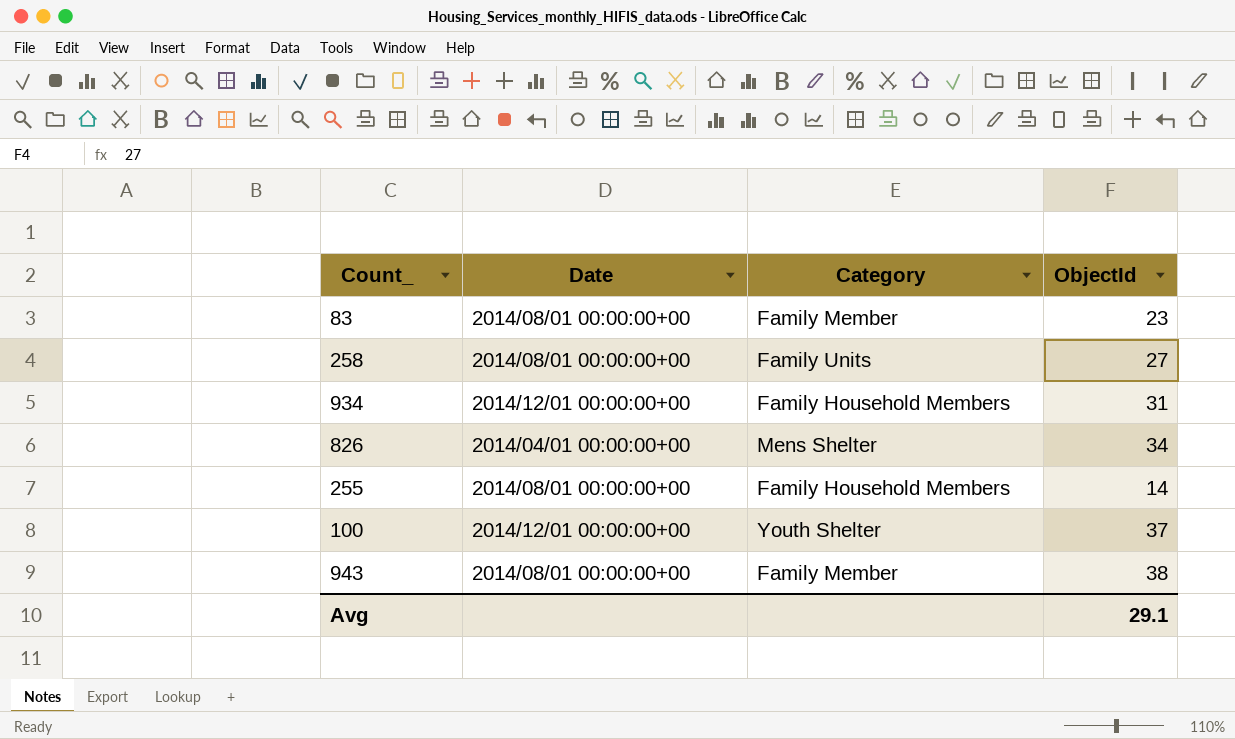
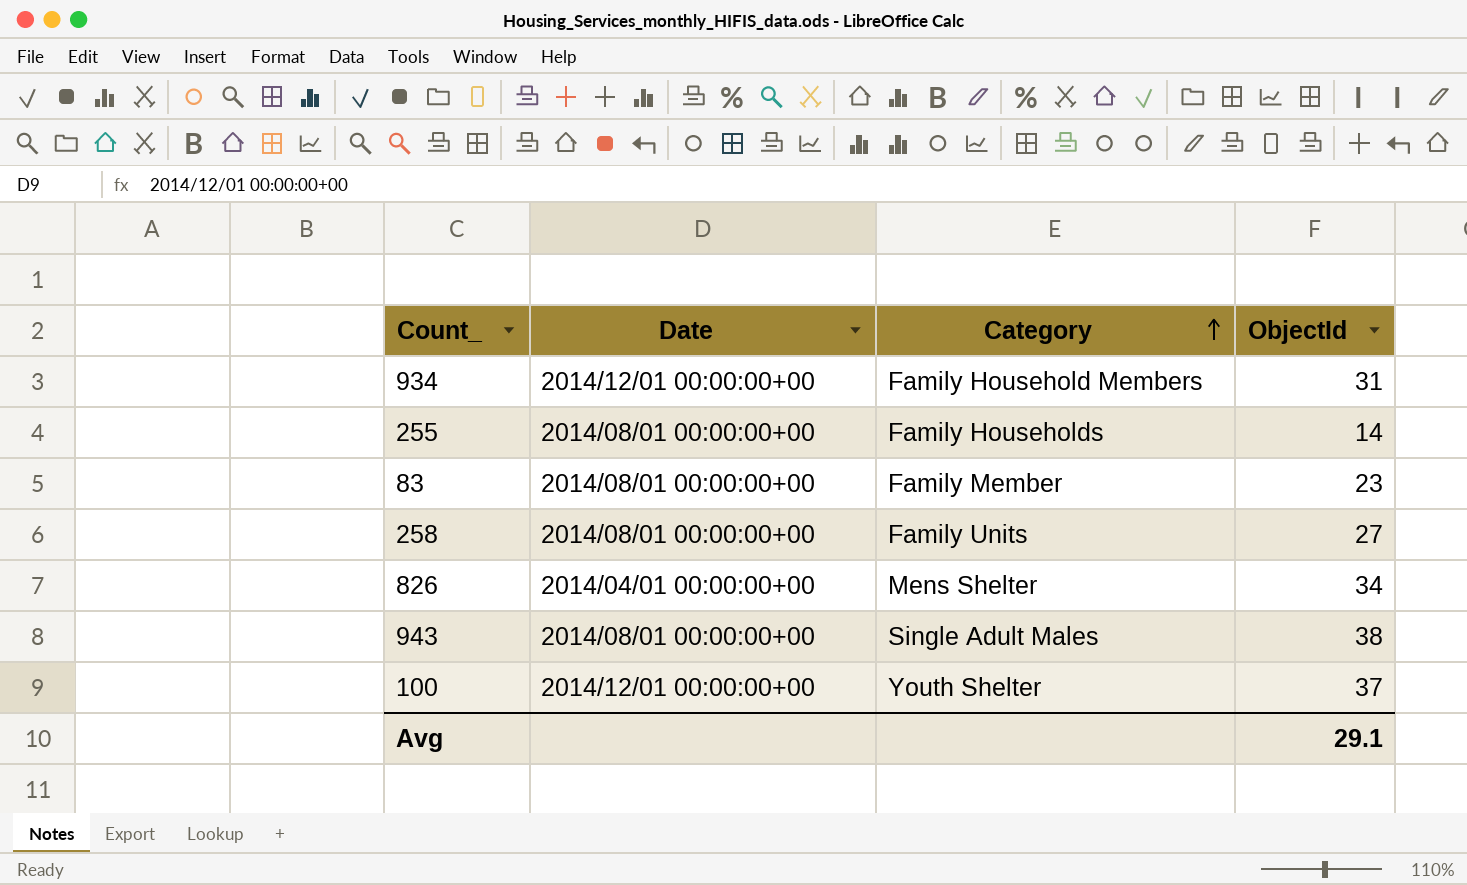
row order: none -> Category ascending
255 | Category: Family Household Members -> Family Households
943 | Category: Family Member -> Single Adult Males

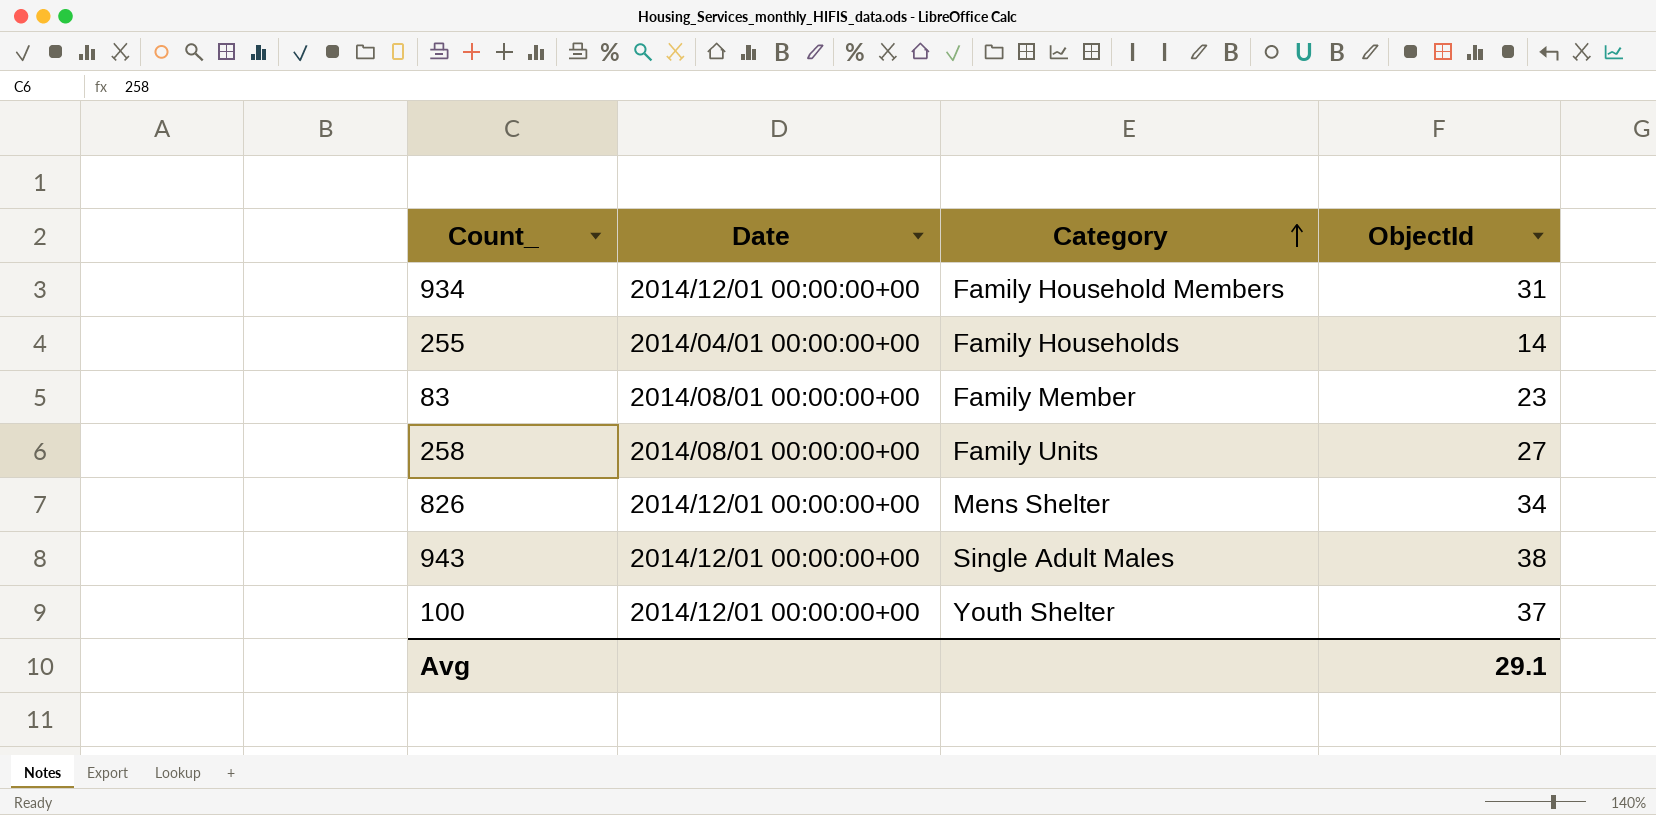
255 | Date: 2014/08/01 00:00:00+00 -> 2014/04/01 00:00:00+00
826 | Date: 2014/04/01 00:00:00+00 -> 2014/12/01 00:00:00+00
943 | Date: 2014/08/01 00:00:00+00 -> 2014/12/01 00:00:00+00

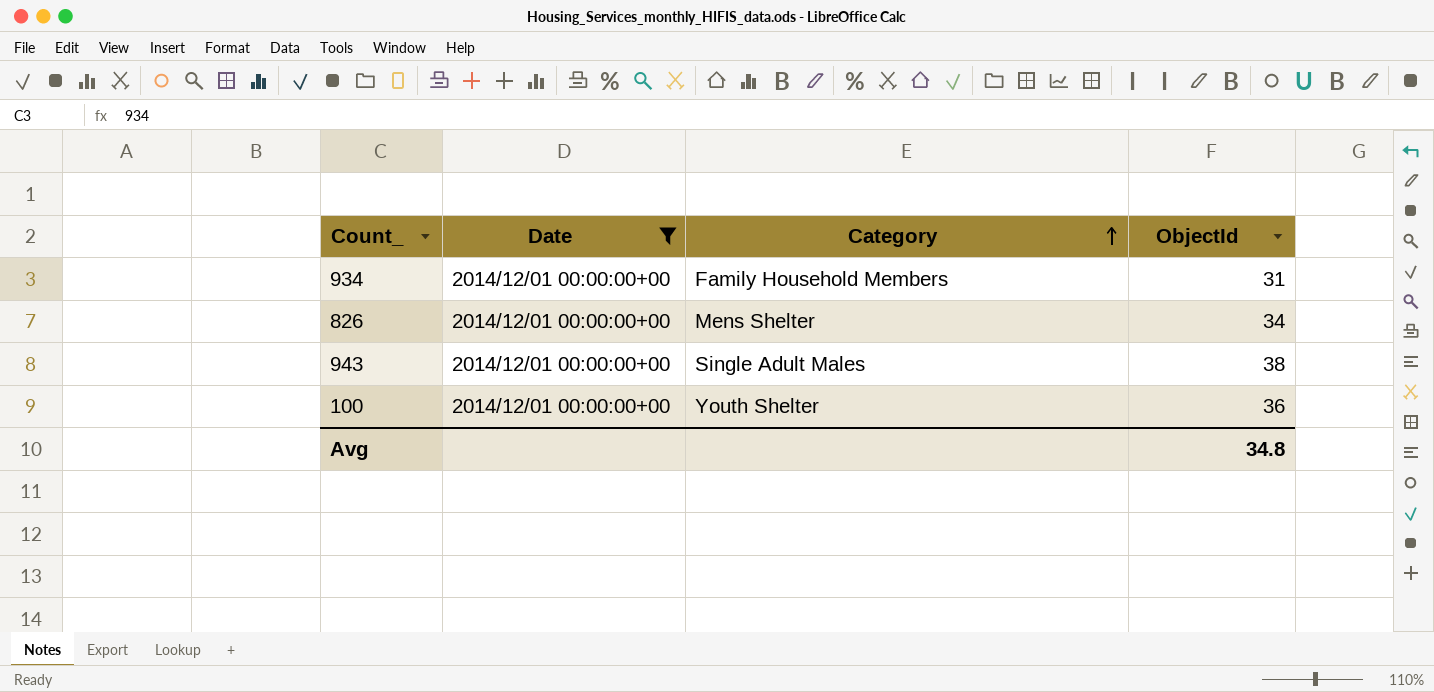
filter: none -> Date = 2014/12/01 00:00:00+00
100 | ObjectId: 37 -> 36
Avg | ObjectId: 29.1 -> 34.8

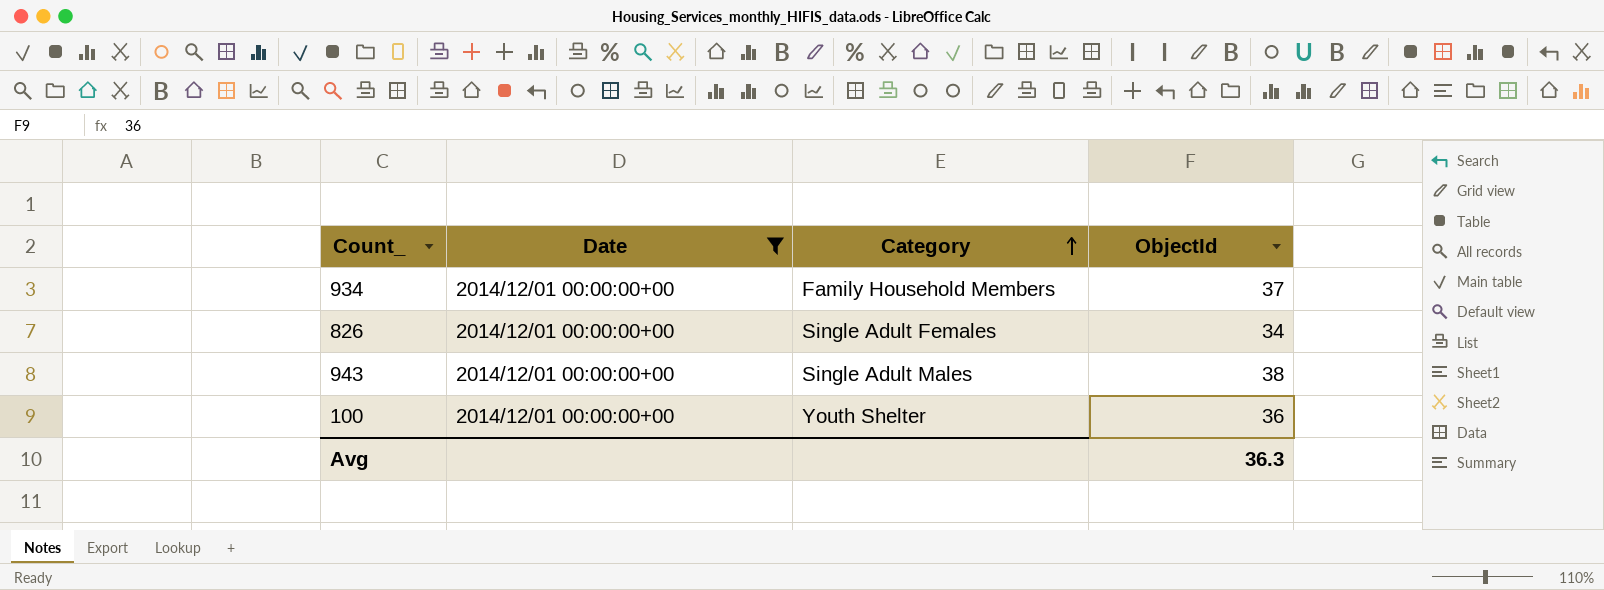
934 | ObjectId: 31 -> 37
826 | Category: Mens Shelter -> Single Adult Females
Avg | ObjectId: 34.8 -> 36.3

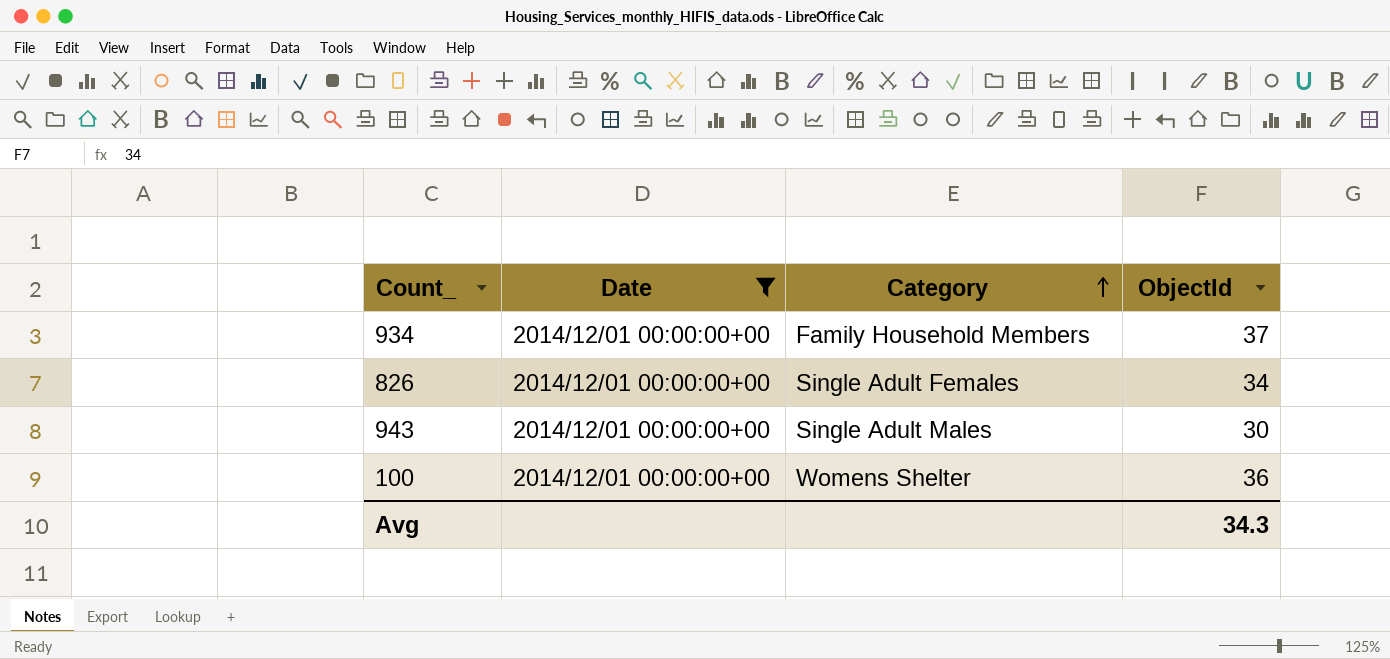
943 | ObjectId: 38 -> 30
100 | Category: Youth Shelter -> Womens Shelter
Avg | ObjectId: 36.3 -> 34.3

